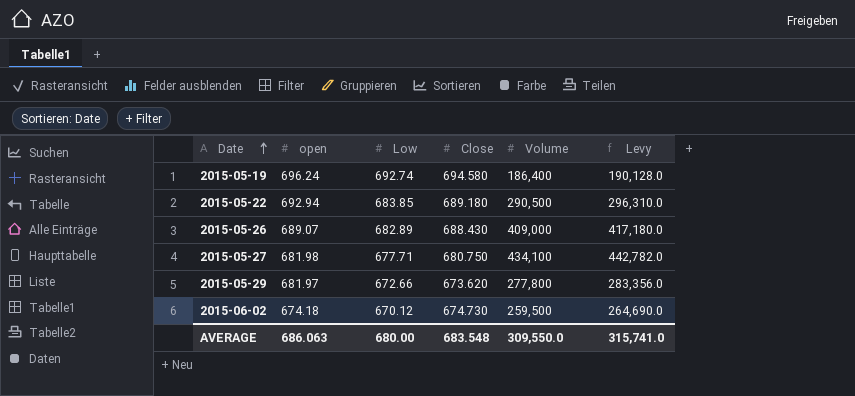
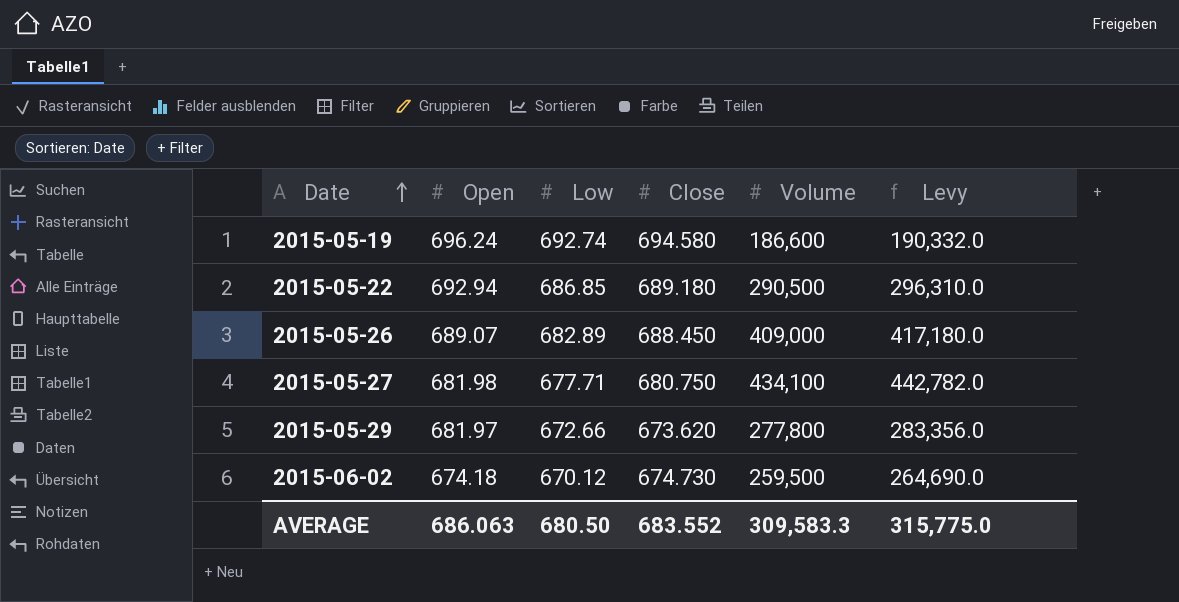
column name: open -> Open
2015-05-19 | Volume: 186,400 -> 186,600
2015-05-19 | Levy: 190,128.0 -> 190,332.0
2015-05-22 | Low: 683.85 -> 686.85
2015-05-26 | Close: 688.430 -> 688.450
AVERAGE | Low: 680.00 -> 680.50
AVERAGE | Close: 683.548 -> 683.552
AVERAGE | Volume: 309,550.0 -> 309,583.3
AVERAGE | Levy: 315,741.0 -> 315,775.0

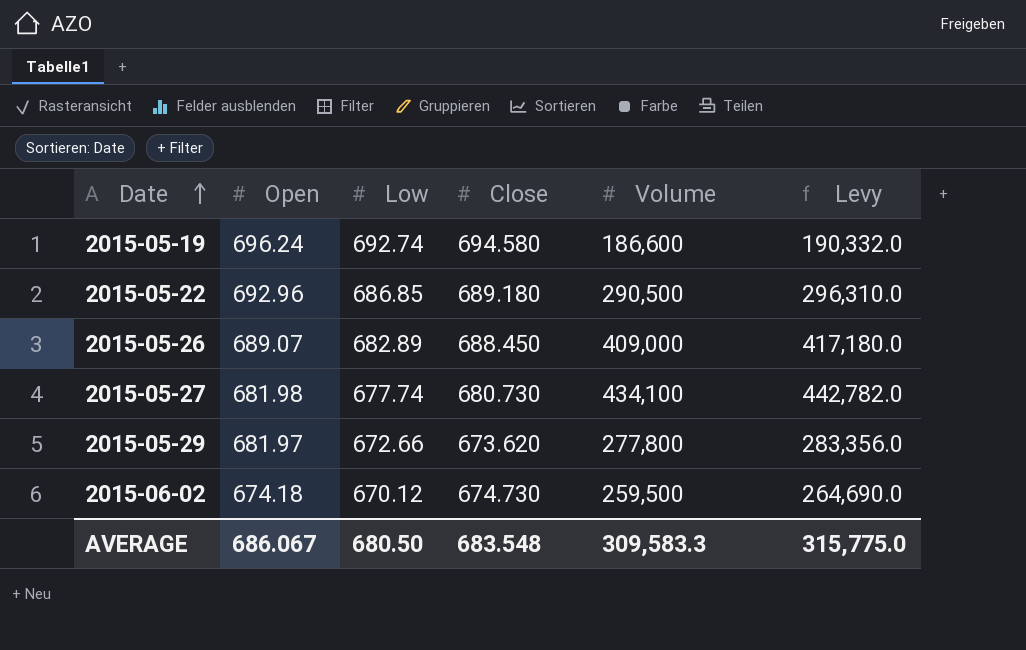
2015-05-22 | Open: 692.94 -> 692.96
2015-05-27 | Low: 677.71 -> 677.74
2015-05-27 | Close: 680.750 -> 680.730
AVERAGE | Open: 686.063 -> 686.067
AVERAGE | Close: 683.552 -> 683.548

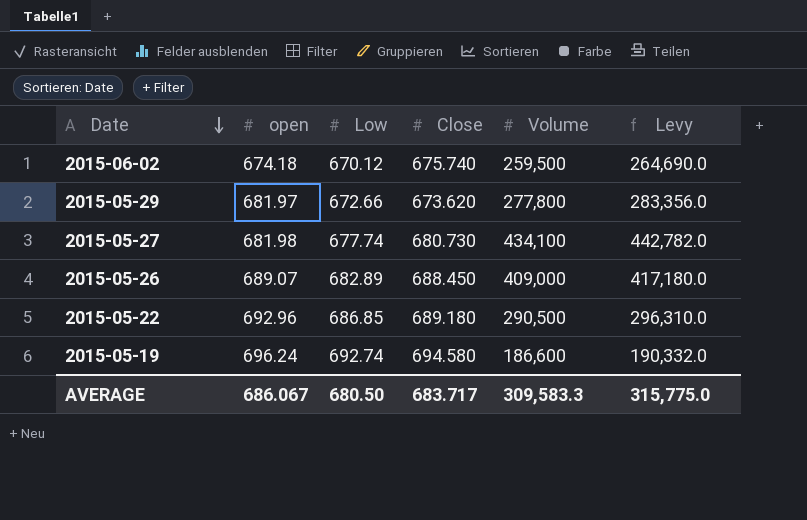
row order: Date ascending -> Date descending
column name: Open -> open
2015-06-02 | Close: 674.730 -> 675.740
AVERAGE | Close: 683.548 -> 683.717

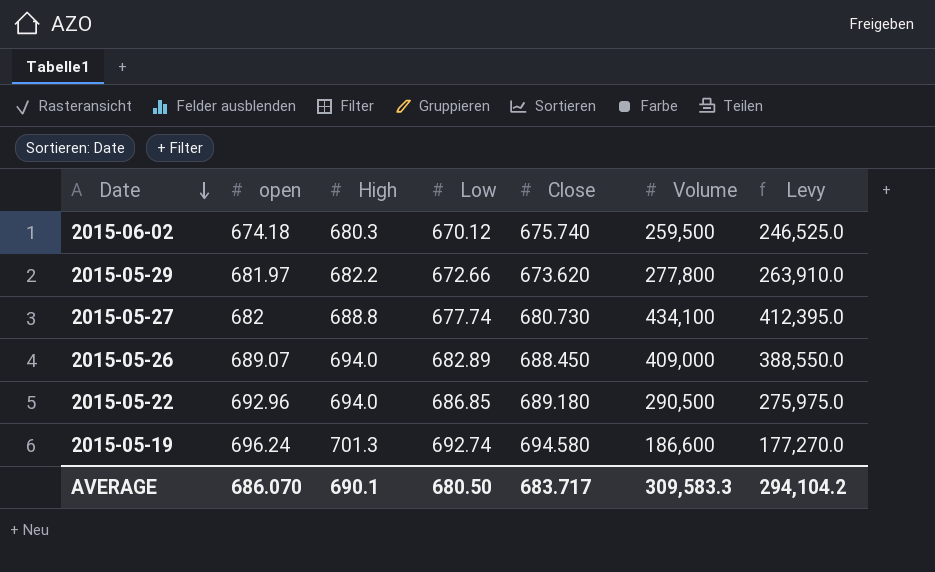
column High | position: none -> 3
column Levy | formula: [Volume] * 1.02 -> [Volume] * 0.95
2015-05-27 | open: 681.98 -> 682
AVERAGE | open: 686.067 -> 686.070
AVERAGE | Levy: 315,775.0 -> 294,104.2

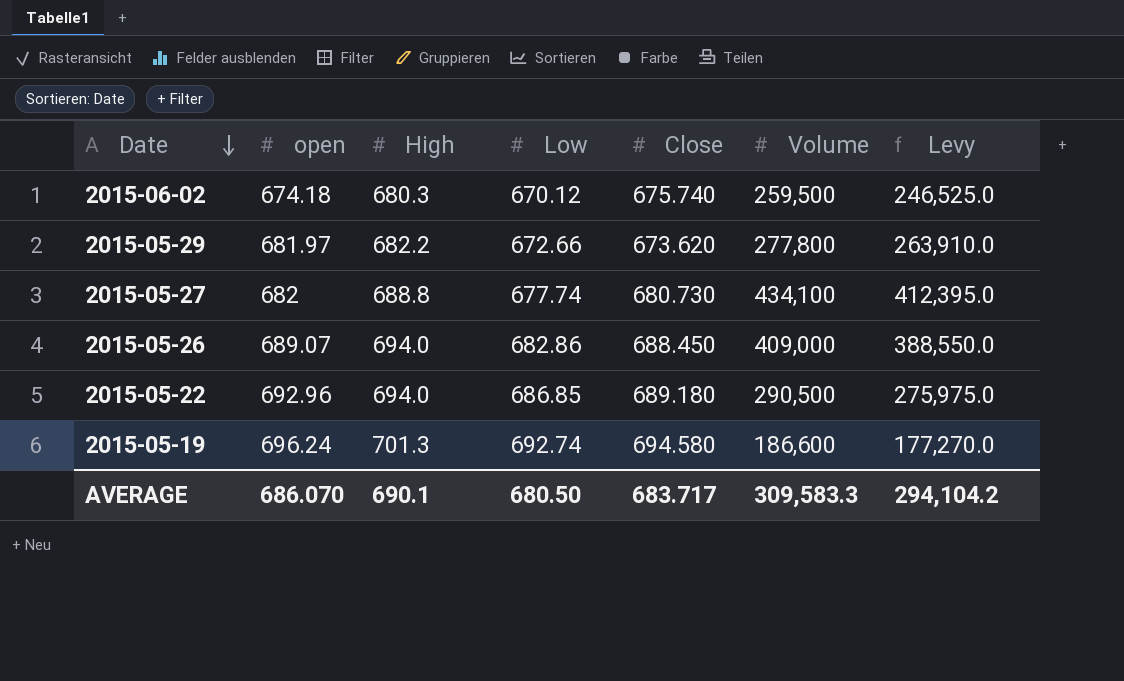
2015-05-26 | Low: 682.89 -> 682.86

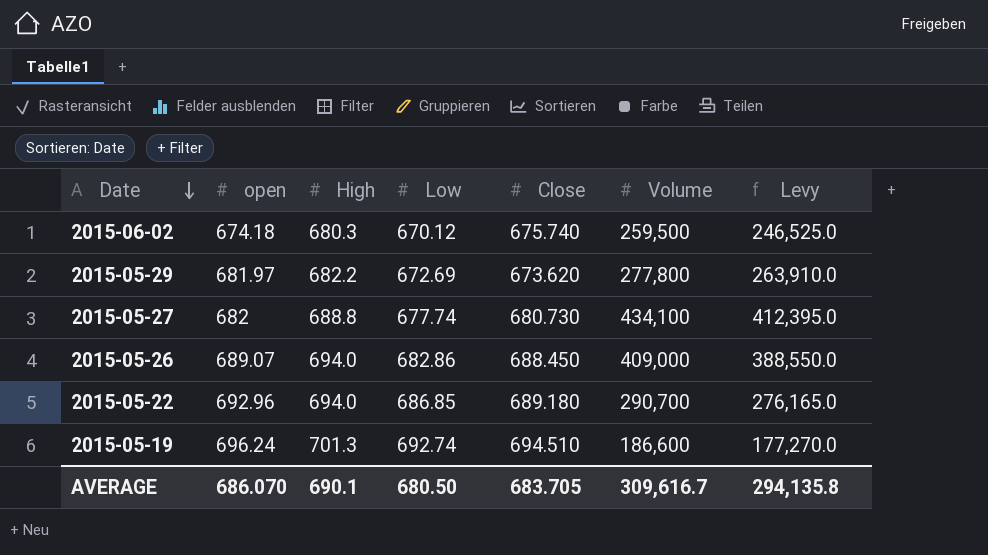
2015-05-29 | Low: 672.66 -> 672.69
2015-05-22 | Volume: 290,500 -> 290,700
2015-05-22 | Levy: 275,975.0 -> 276,165.0
2015-05-19 | Close: 694.580 -> 694.510
AVERAGE | Close: 683.717 -> 683.705
AVERAGE | Volume: 309,583.3 -> 309,616.7
AVERAGE | Levy: 294,104.2 -> 294,135.8

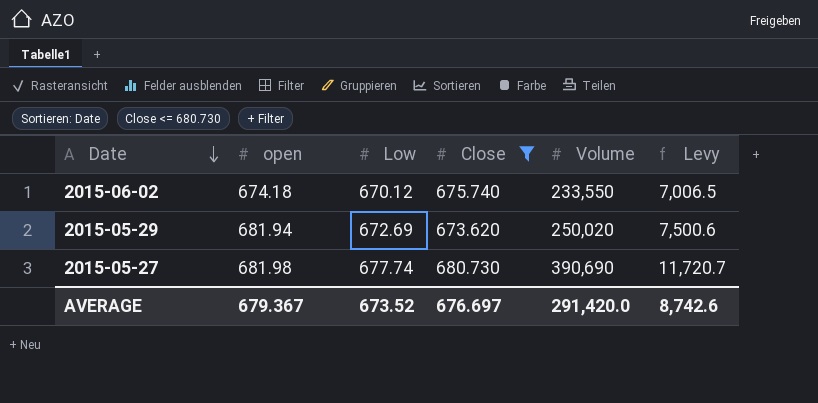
filter: none -> Close <= 680.730
column High | position: 3 -> none
column Levy | formula: [Volume] * 0.95 -> [Volume] * 0.03
2015-06-02 | Volume: 259,500 -> 233,550
2015-05-29 | open: 681.97 -> 681.94
2015-05-29 | Volume: 277,800 -> 250,020
2015-05-27 | open: 682 -> 681.98
2015-05-27 | Volume: 434,100 -> 390,690
AVERAGE | open: 686.070 -> 679.367
AVERAGE | Low: 680.50 -> 673.52
AVERAGE | Close: 683.705 -> 676.697
AVERAGE | Volume: 309,616.7 -> 291,420.0
AVERAGE | Levy: 294,135.8 -> 8,742.6

